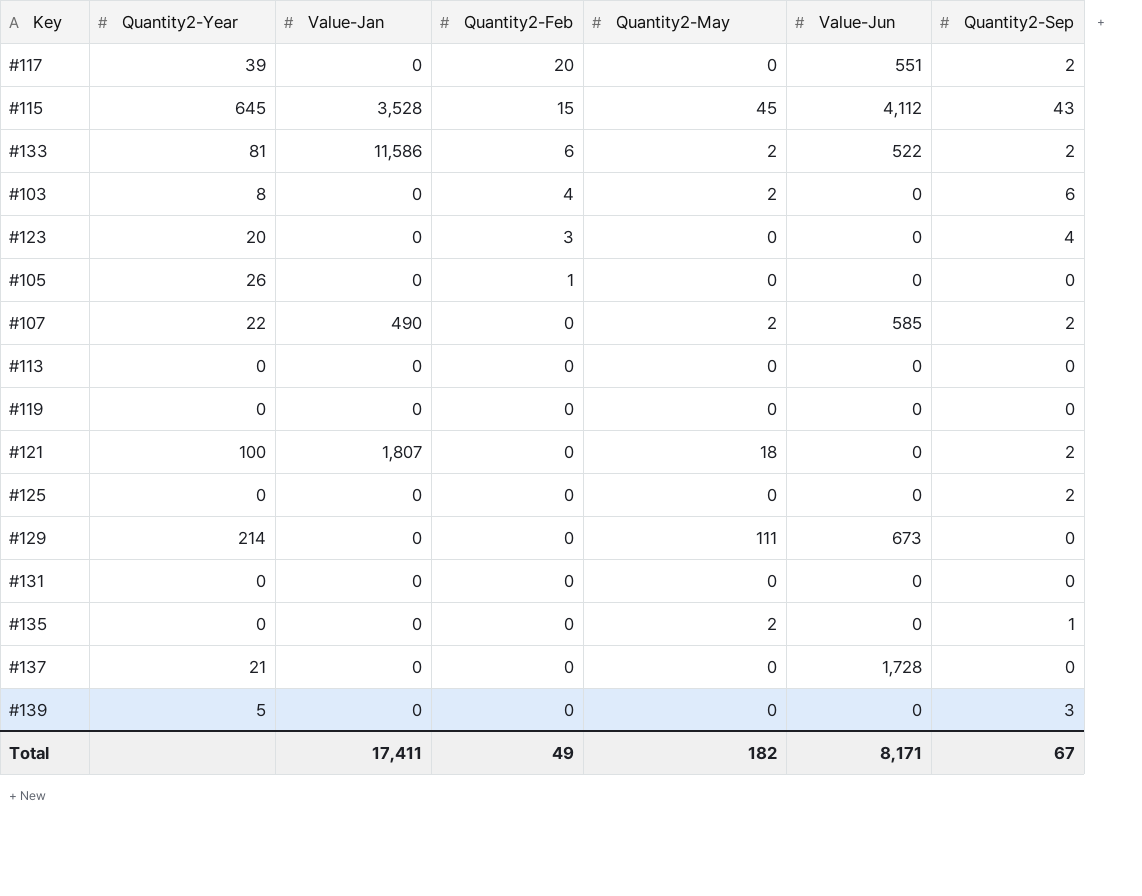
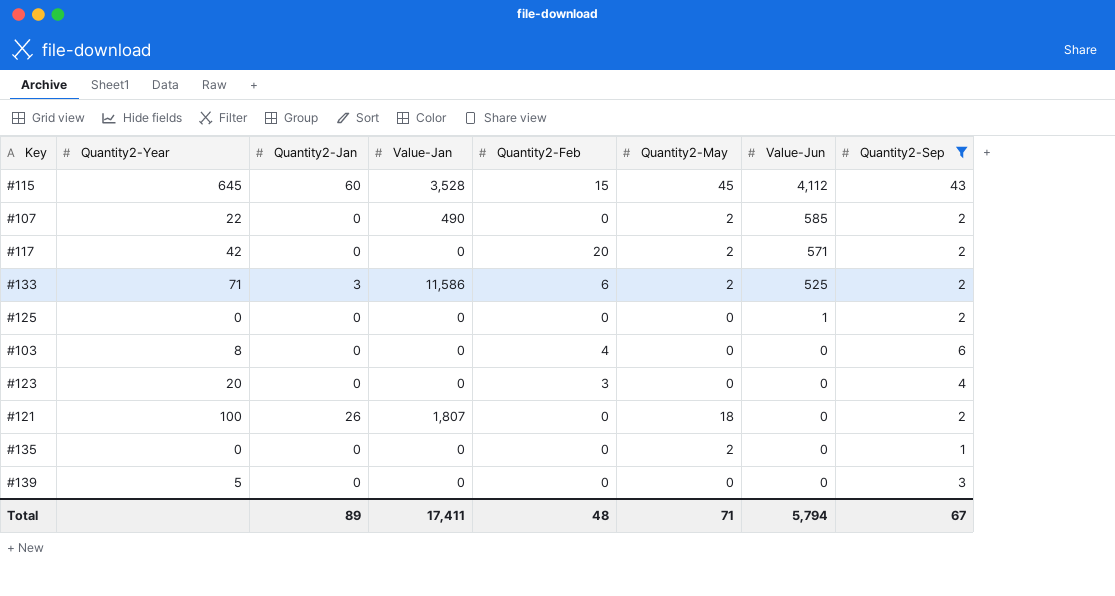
filter: none -> Quantity2-Sep != 0
row order: Quantity2-Feb descending -> Value-Jun descending
column Quantity2-Jan | position: none -> 3
#117 | Quantity2-Year: 39 -> 42
#117 | Quantity2-May: 0 -> 2
#117 | Value-Jun: 551 -> 571
#133 | Quantity2-Year: 81 -> 71
#133 | Value-Jun: 522 -> 525
#125 | Value-Jun: 0 -> 1
#103 | Quantity2-May: 2 -> 0
Total | Quantity2-Feb: 49 -> 48
Total | Quantity2-May: 182 -> 71
Total | Value-Jun: 8,171 -> 5,794

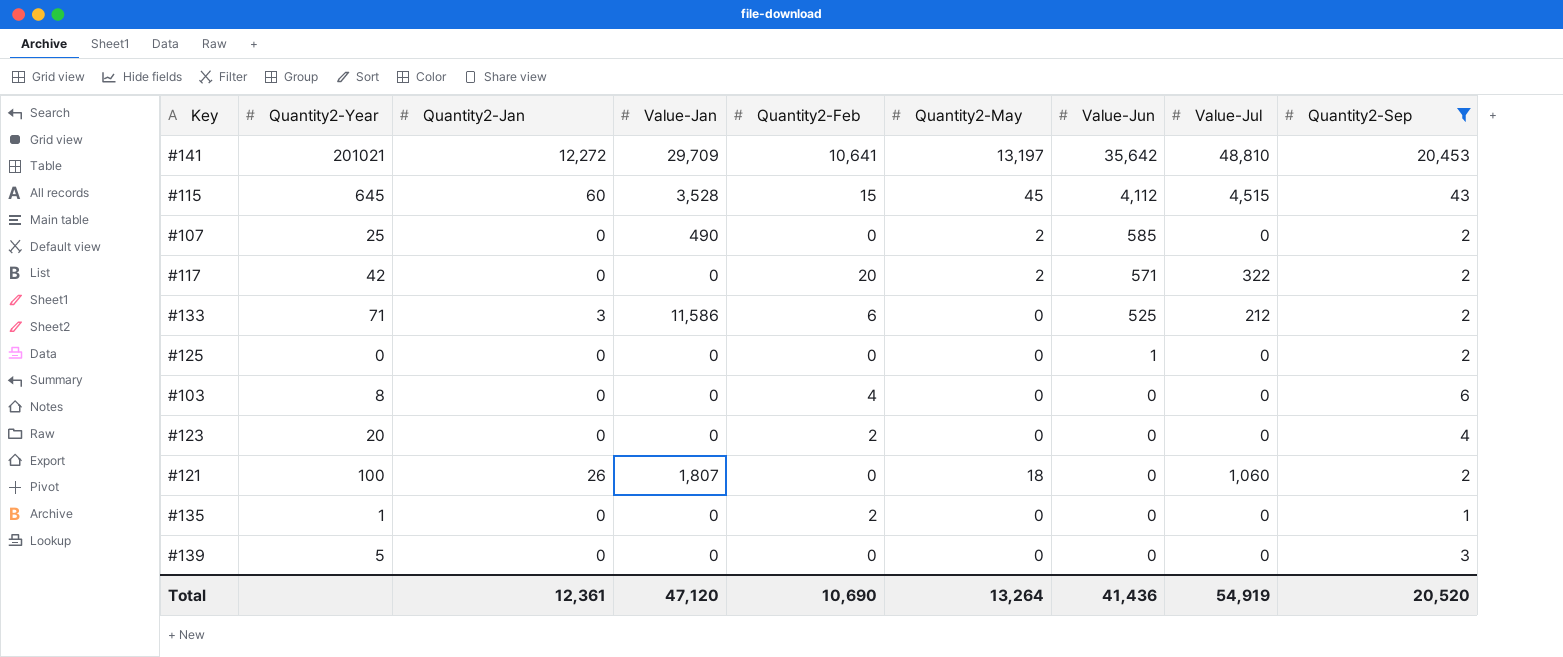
column Value-Jul | position: none -> 8
row #141: none -> 201021 | 12,272 | 29,709 | 10,641 | 13,197 | 35,642 | 48,810 | 20,453
#107 | Quantity2-Year: 22 -> 25
#133 | Quantity2-May: 2 -> 0
#123 | Quantity2-Feb: 3 -> 2
#135 | Quantity2-Year: 0 -> 1
#135 | Quantity2-Feb: 0 -> 2
#135 | Quantity2-May: 2 -> 0
Total | Quantity2-Jan: 89 -> 12,361
Total | Value-Jan: 17,411 -> 47,120
Total | Quantity2-Feb: 48 -> 10,690
Total | Quantity2-May: 71 -> 13,264
Total | Value-Jun: 5,794 -> 41,436
Total | Quantity2-Sep: 67 -> 20,520

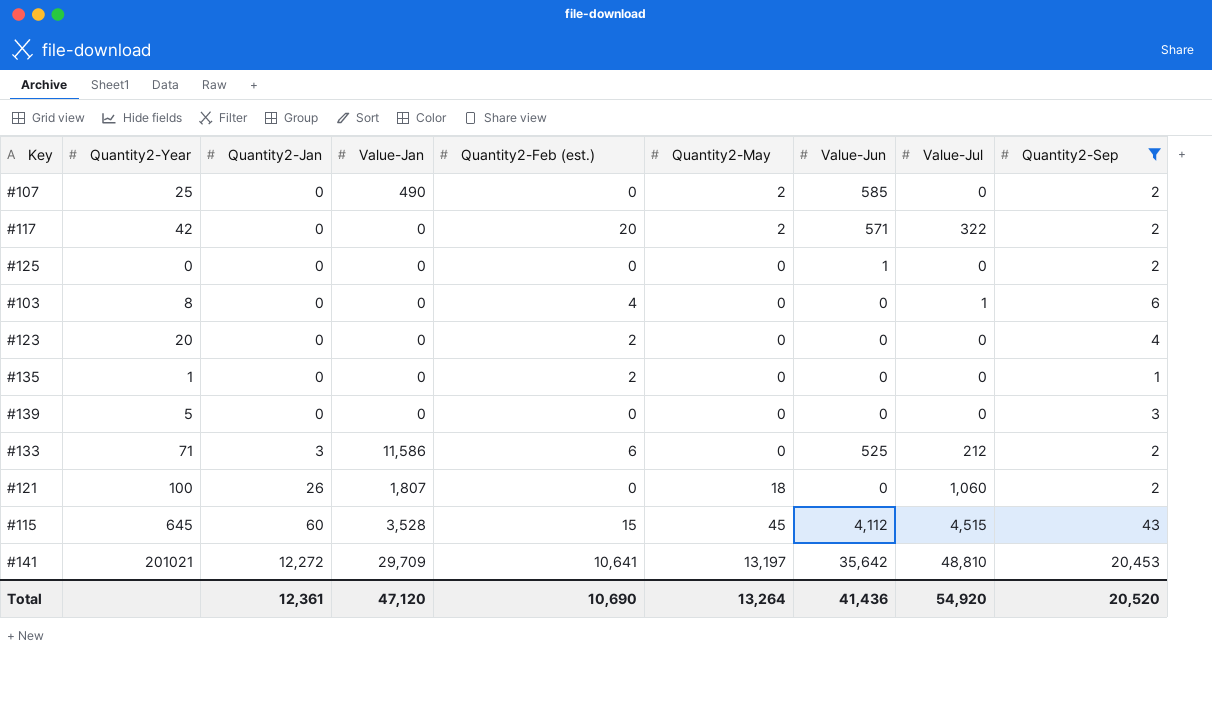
row order: Value-Jun descending -> Quantity2-Jan ascending
column name: Quantity2-Feb -> Quantity2-Feb (est.)
#103 | Value-Jul: 0 -> 1
Total | Value-Jul: 54,919 -> 54,920

